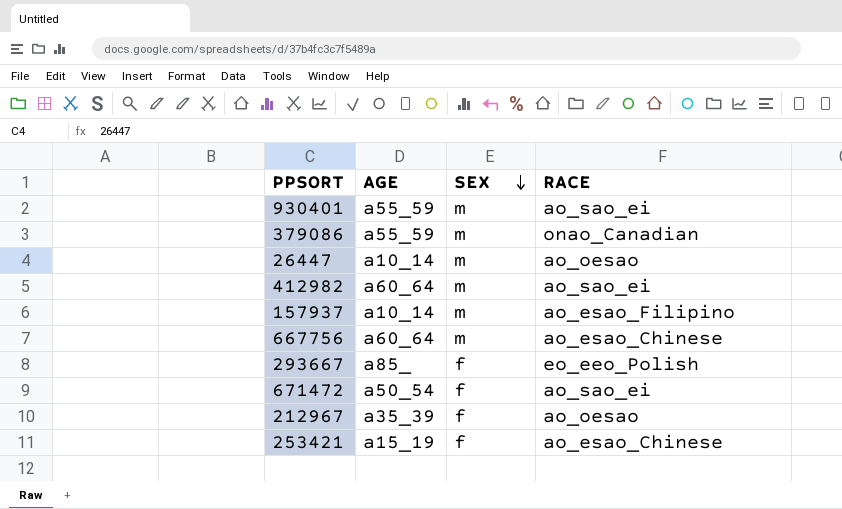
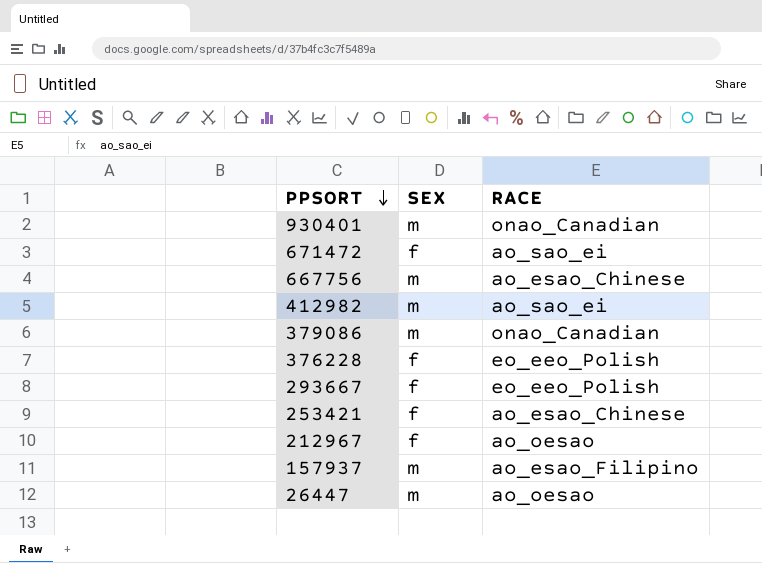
row order: SEX descending -> PPSORT descending
column AGE | position: 2 -> none
930401 | RACE: ao_sao_ei -> onao_Canadian
row 376228: none -> f | eo_eeo_Polish

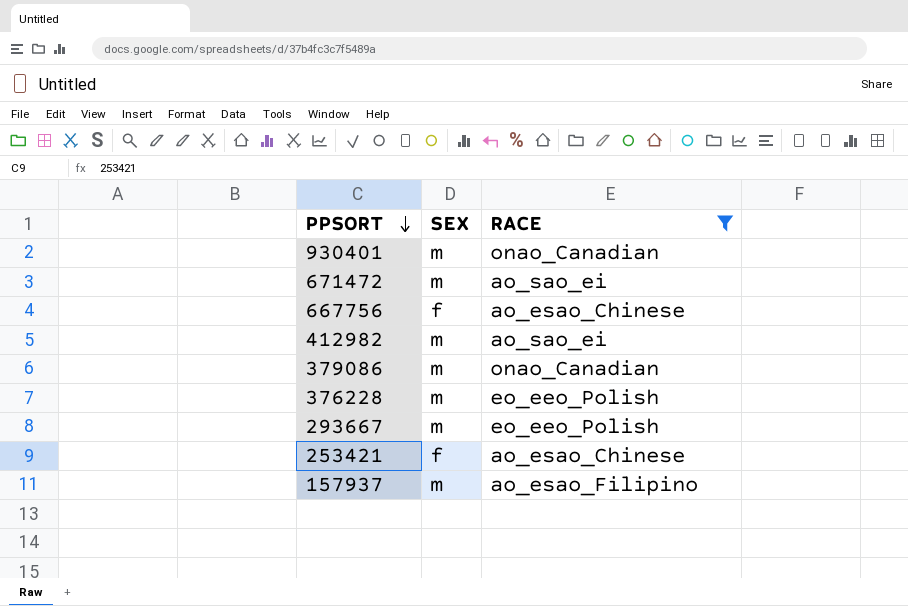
filter: none -> RACE != ao_oesao
671472 | SEX: f -> m
667756 | SEX: m -> f
376228 | SEX: f -> m
293667 | SEX: f -> m

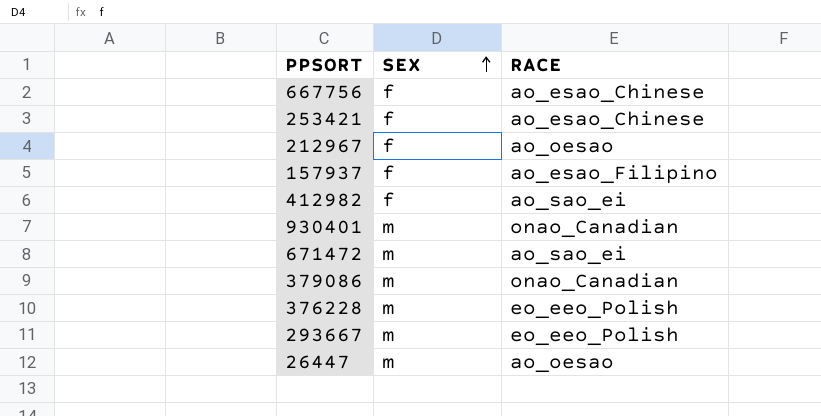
filter: RACE != ao_oesao -> none
row order: PPSORT descending -> SEX ascending
157937 | SEX: m -> f
412982 | SEX: m -> f

